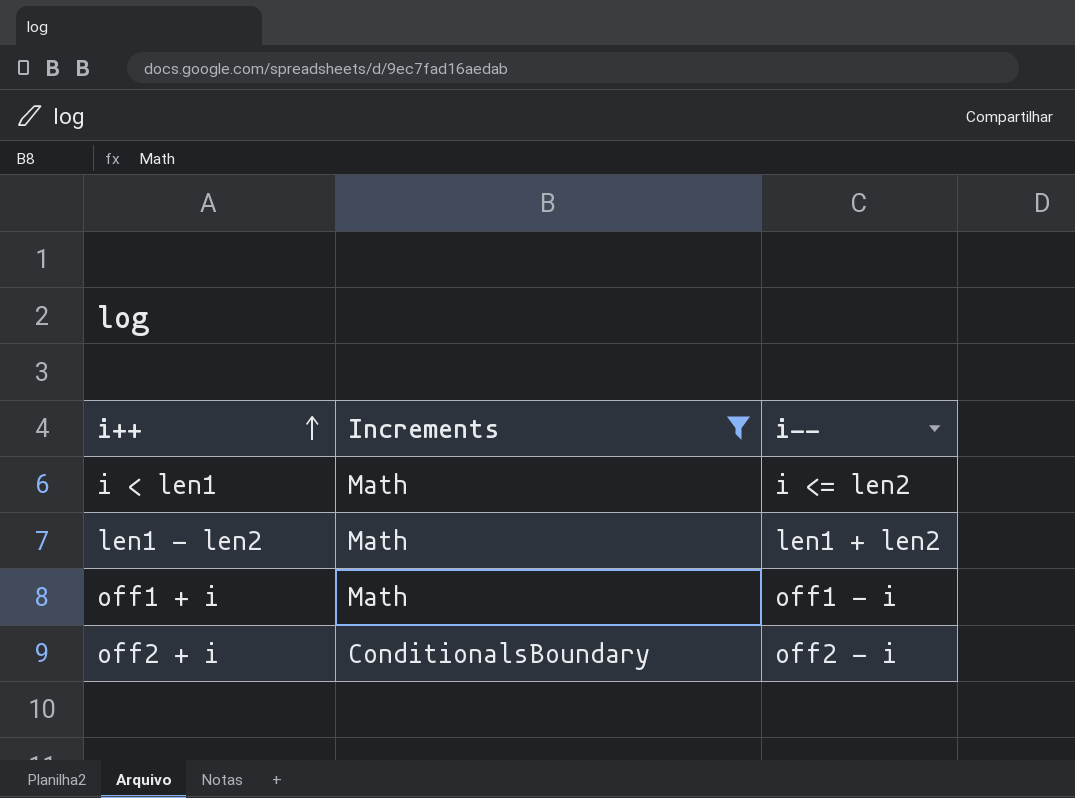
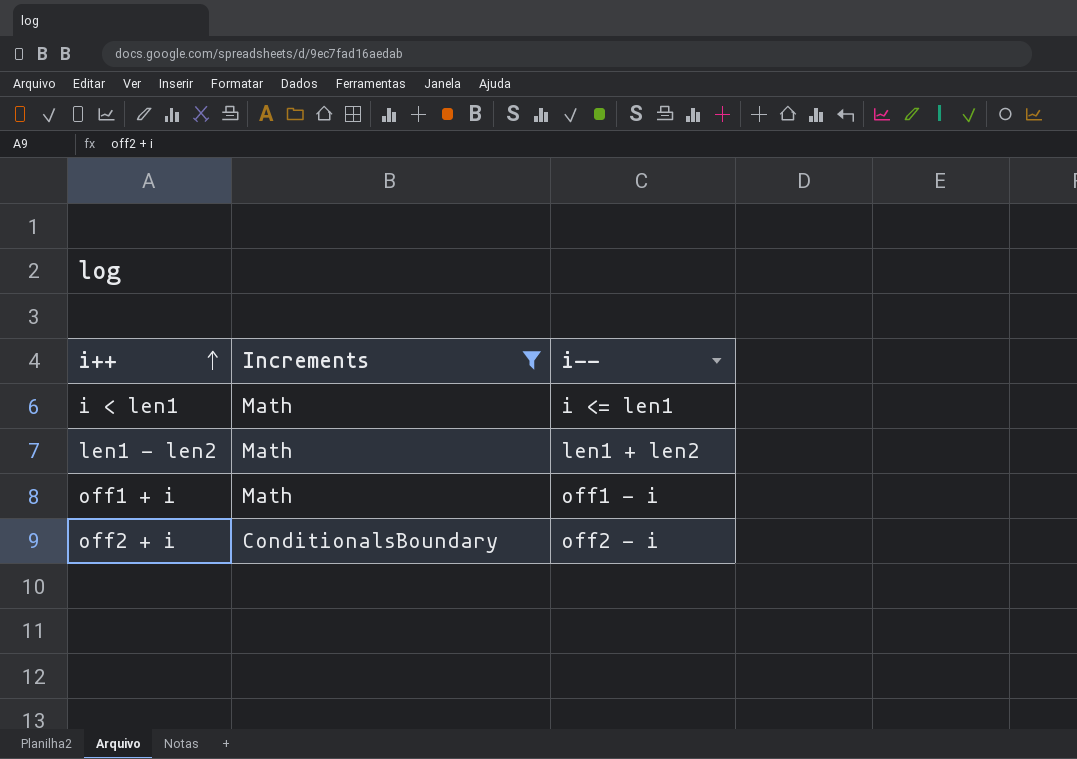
i < len1 | i--: i <= len2 -> i <= len1

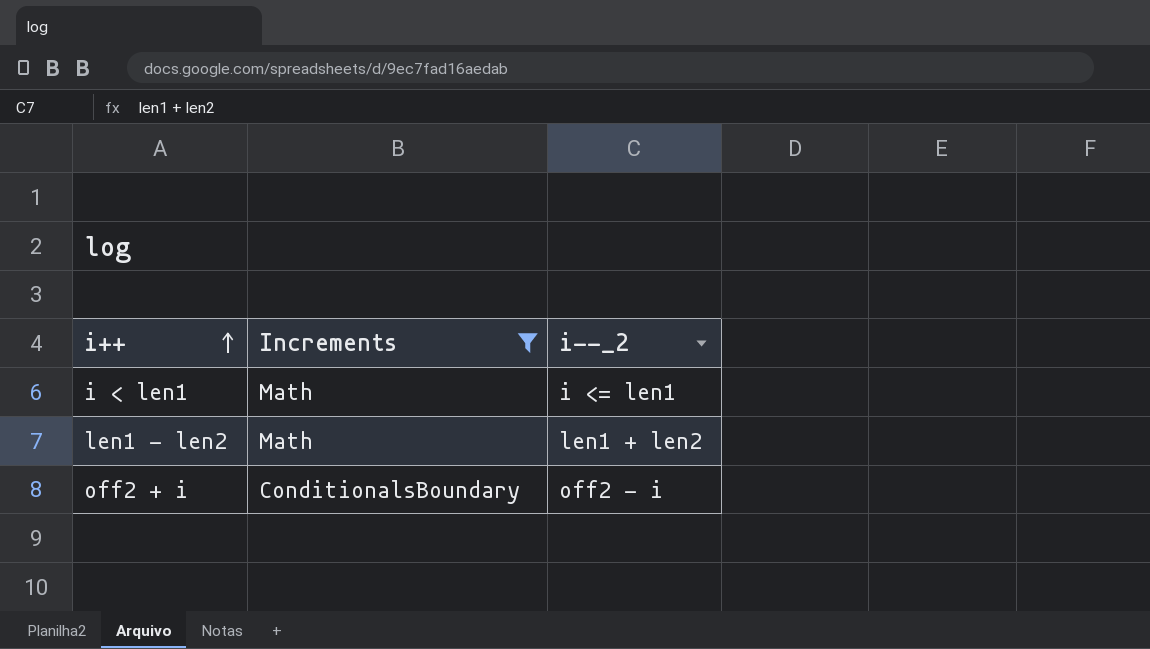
column name: i-- -> i--_2
row off1 + i: Math | off1 - i -> none

